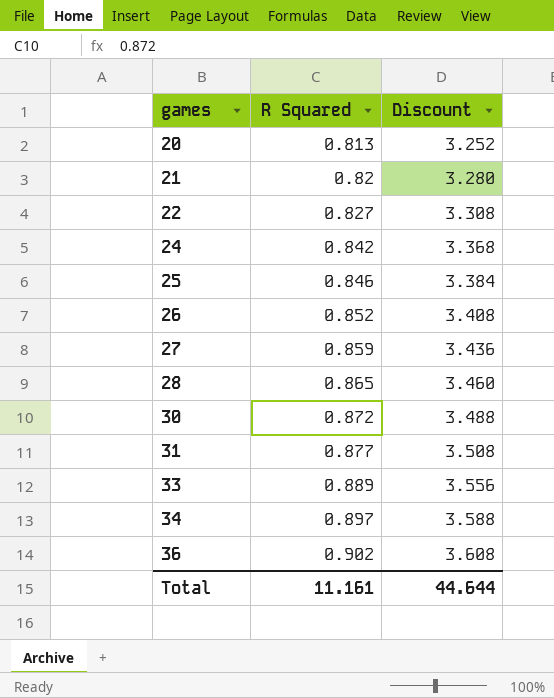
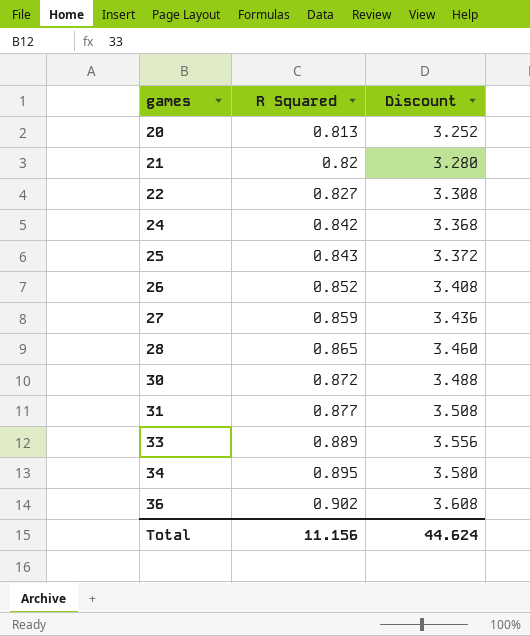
25 | R Squared: 0.846 -> 0.843
25 | Discount: 3.384 -> 3.372
34 | R Squared: 0.897 -> 0.895
34 | Discount: 3.588 -> 3.580
Total | R Squared: 11.161 -> 11.156
Total | Discount: 44.644 -> 44.624

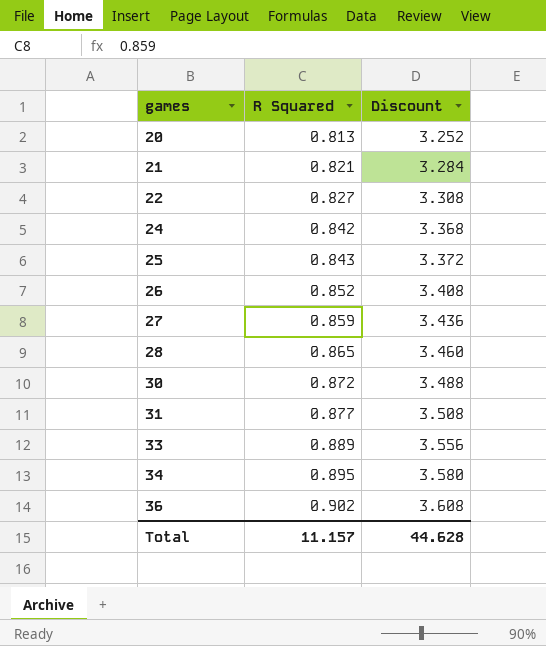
21 | R Squared: 0.82 -> 0.821
21 | Discount: 3.280 -> 3.284
Total | R Squared: 11.156 -> 11.157
Total | Discount: 44.624 -> 44.628

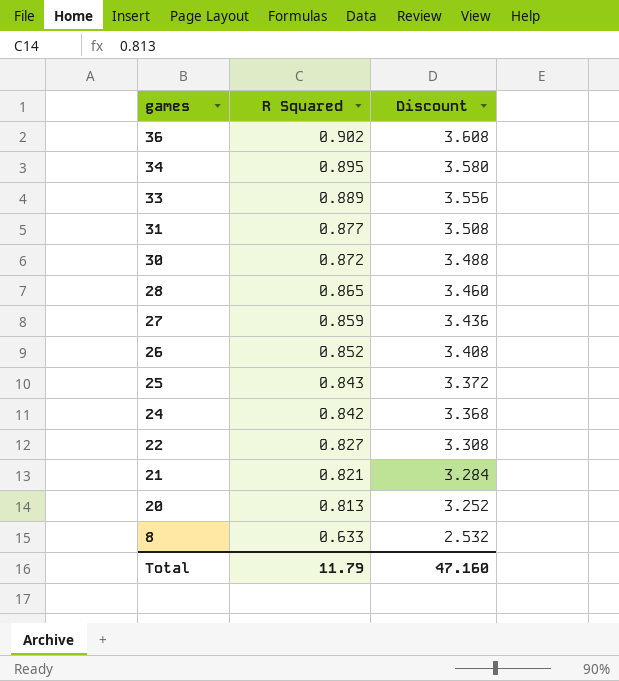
row order: games ascending -> games descending
row 8: none -> 0.633 | 2.532
Total | R Squared: 11.157 -> 11.79
Total | Discount: 44.628 -> 47.160

